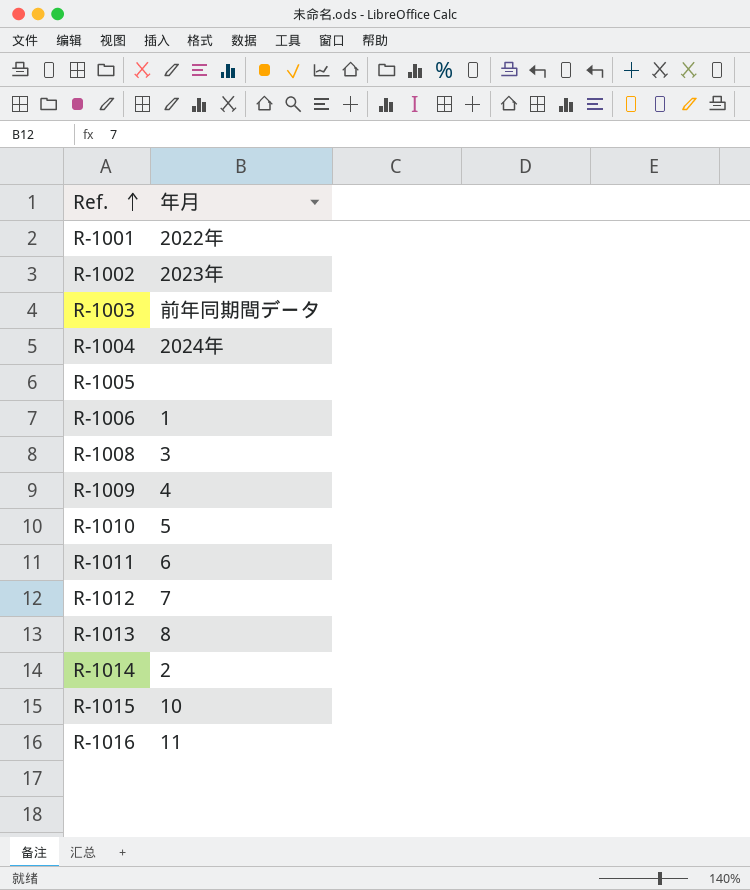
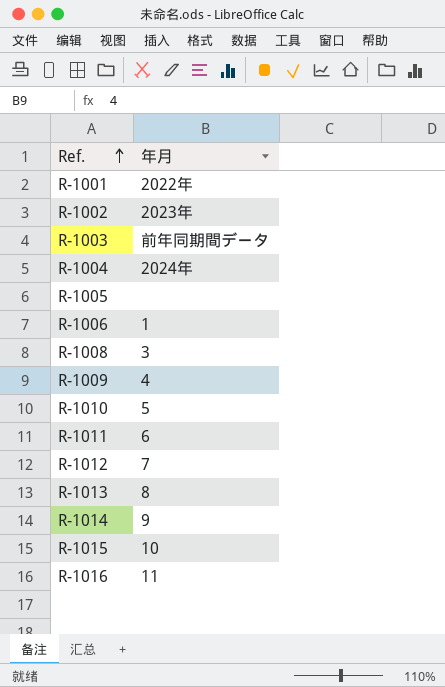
R-1014 | 年月: 2 -> 9

